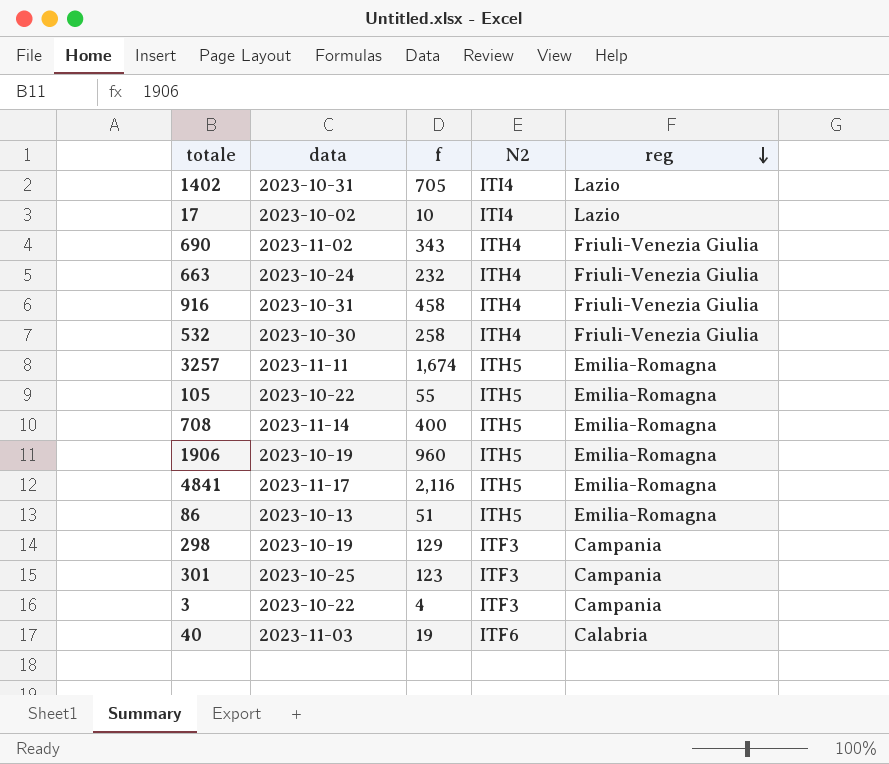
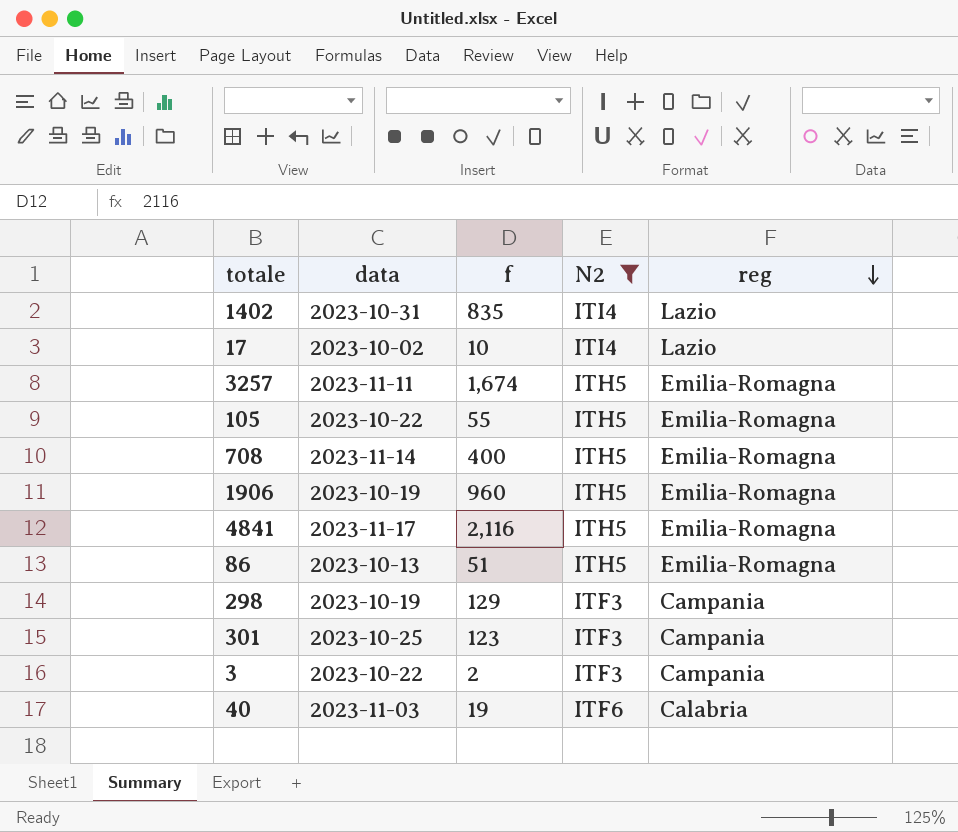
filter: none -> N2 != ITH4
1402 | f: 705 -> 835
3 | f: 4 -> 2

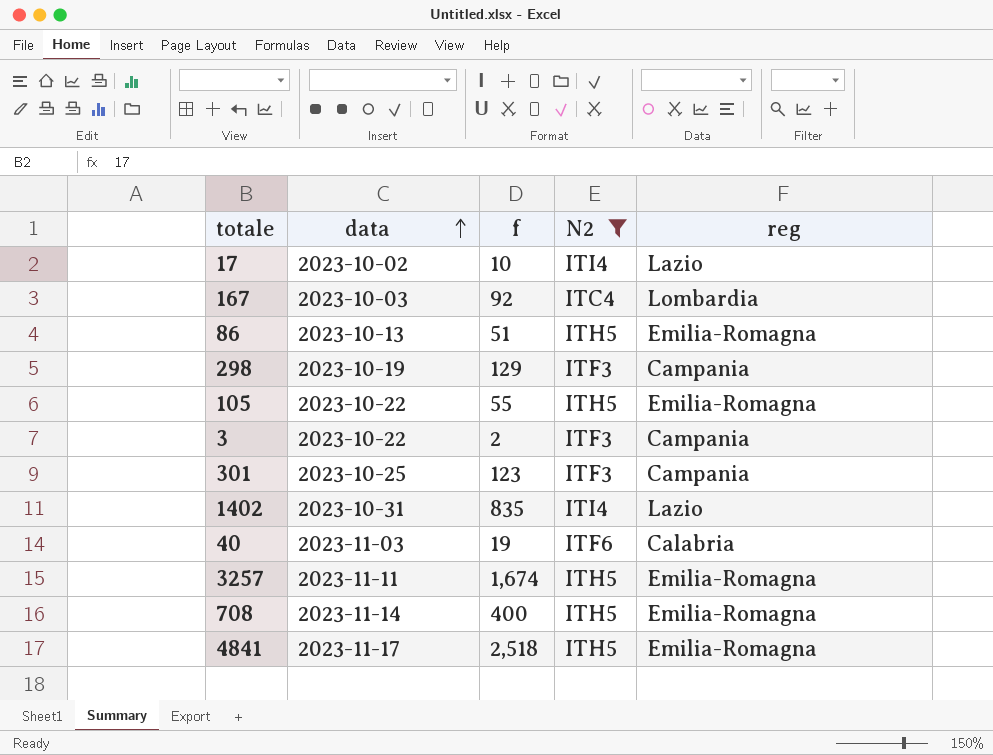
row order: reg descending -> data ascending
row 1906: 2023-10-19 | 960 | ITH5 | Emilia-Romagna -> none
row 167: none -> 2023-10-03 | 92 | ITC4 | Lombardia
4841 | f: 2,116 -> 2,518

